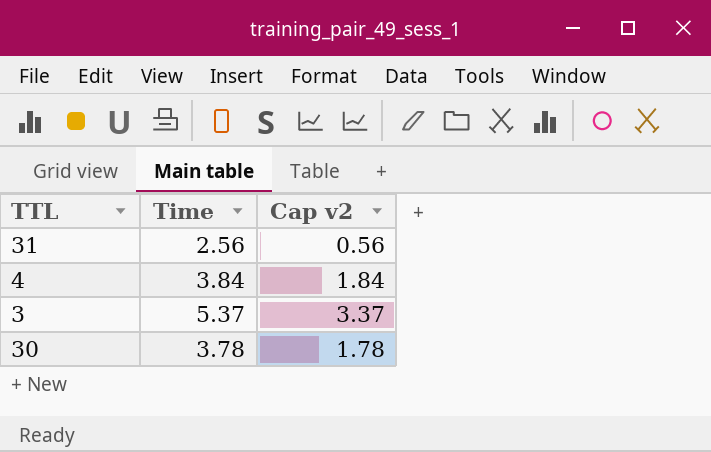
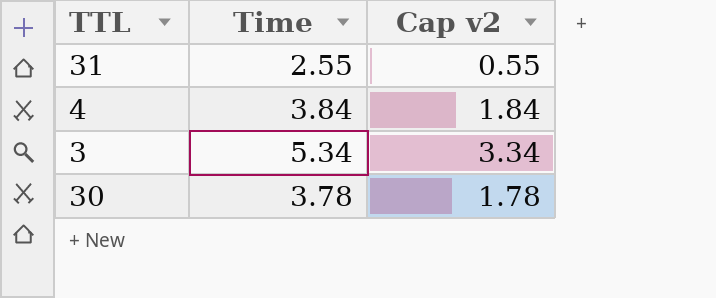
31 | Time: 2.56 -> 2.55
31 | Cap v2: 0.56 -> 0.55
3 | Time: 5.37 -> 5.34
3 | Cap v2: 3.37 -> 3.34

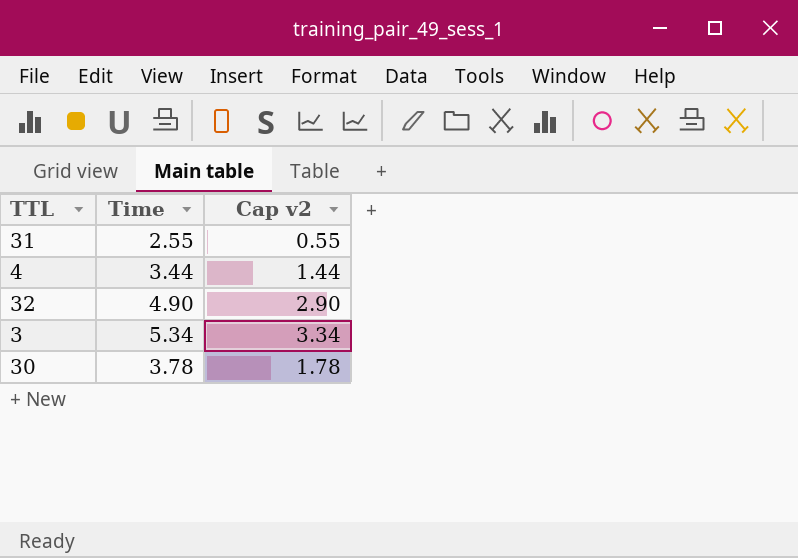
4 | Time: 3.84 -> 3.44
4 | Cap v2: 1.84 -> 1.44
row 32: none -> 4.90 | 2.90

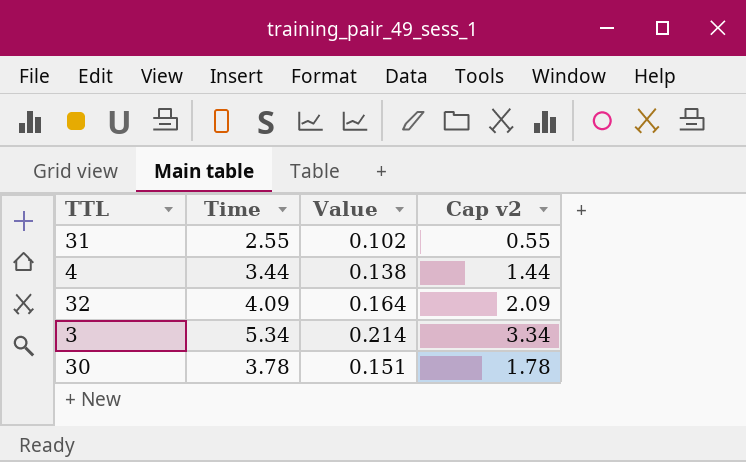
column Value | formula: none -> [Time] * 0.04
32 | Time: 4.90 -> 4.09
32 | Cap v2: 2.90 -> 2.09

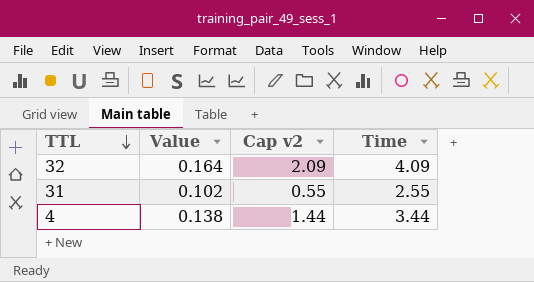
row order: none -> TTL descending
column Time | position: 2 -> 4
row 3: 5.34 | 0.214 | 3.34 -> none
row 30: 3.78 | 0.151 | 1.78 -> none

